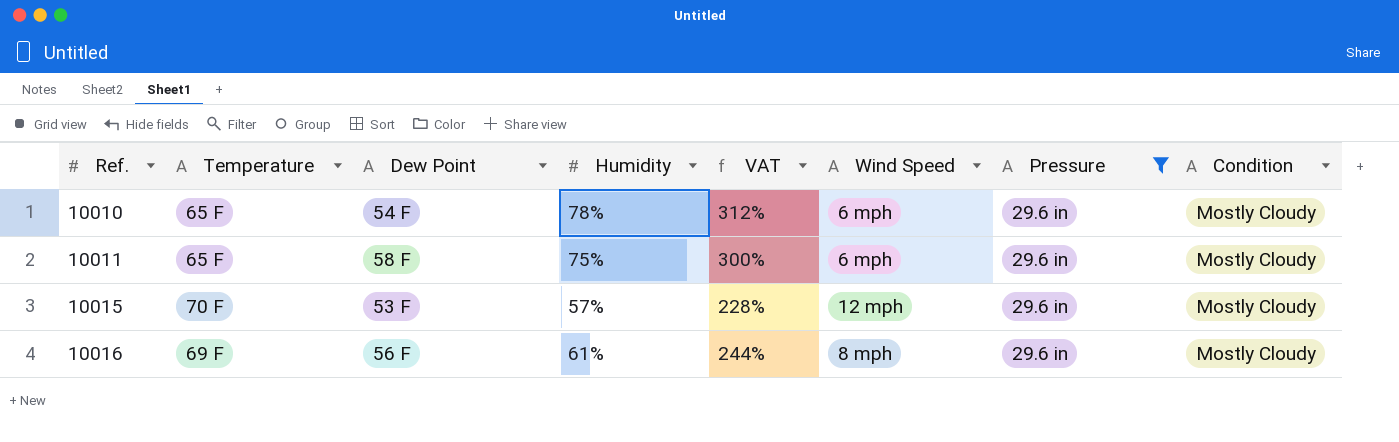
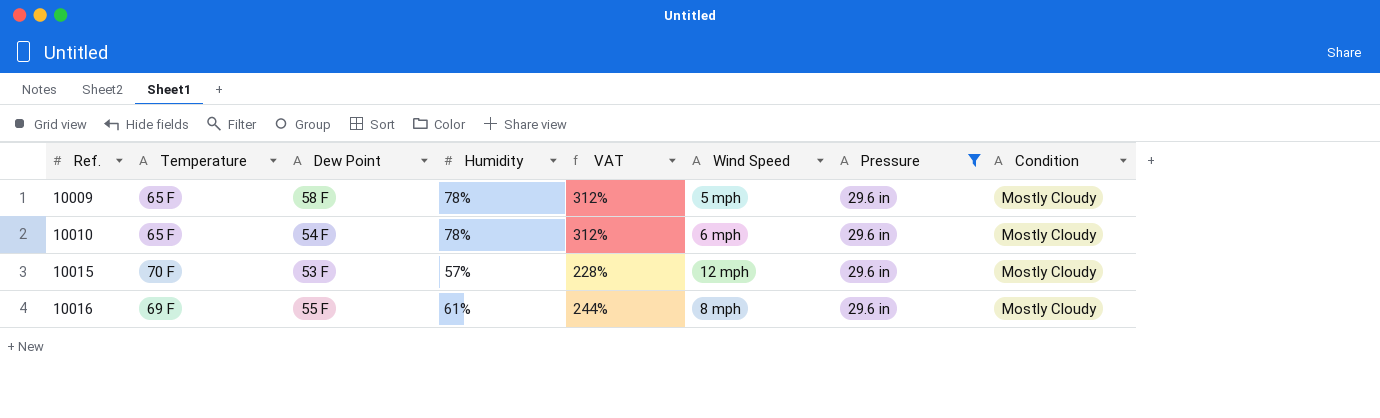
row 10011: 65 F | 58 F | 75% | 300% | 6 mph | 29.6 in | Mostly Cloudy -> none
row 10009: none -> 65 F | 58 F | 78% | 312% | 5 mph | 29.6 in | Mostly Cloudy
10016 | Dew Point: 56 F -> 55 F

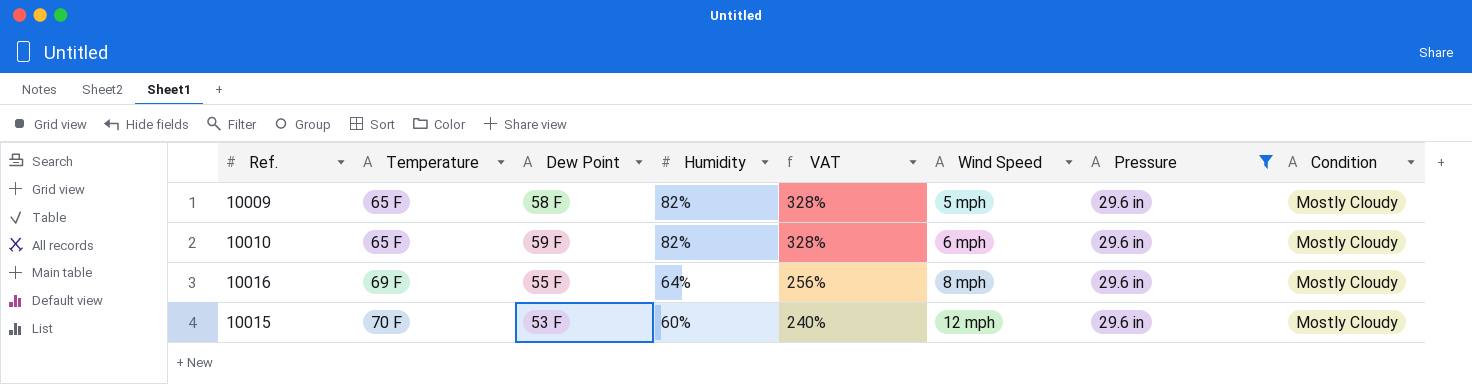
row order: Ref. ascending -> Temperature ascending
10009 | Humidity: 78% -> 82%
10009 | VAT: 312% -> 328%
10010 | Dew Point: 54 F -> 59 F
10010 | Humidity: 78% -> 82%
10010 | VAT: 312% -> 328%
10016 | Humidity: 61% -> 64%
10016 | VAT: 244% -> 256%
10015 | Humidity: 57% -> 60%
10015 | VAT: 228% -> 240%

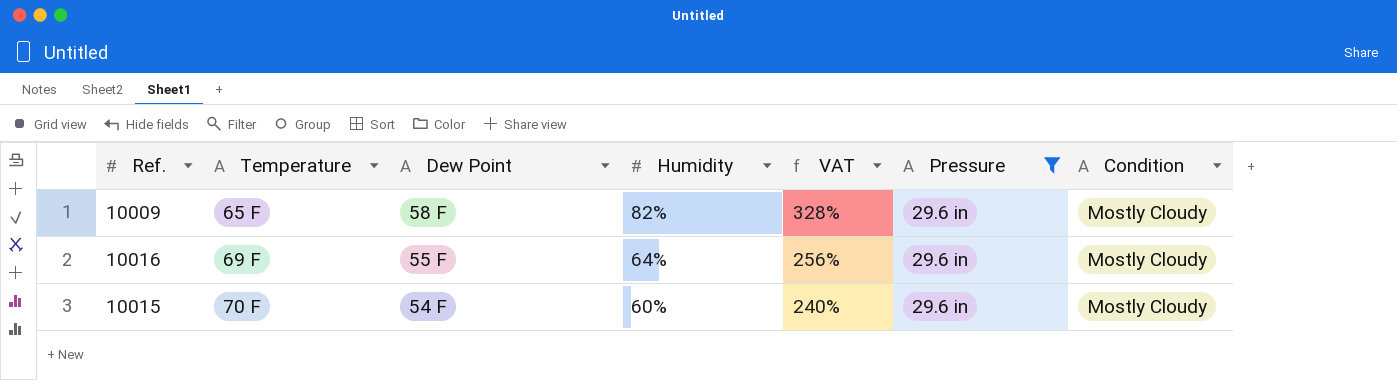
column Wind Speed | position: 6 -> none
row 10010: 65 F | 59 F | 82% | 328% | 6 mph | 29.6 in | Mostly Cloudy -> none
10015 | Dew Point: 53 F -> 54 F

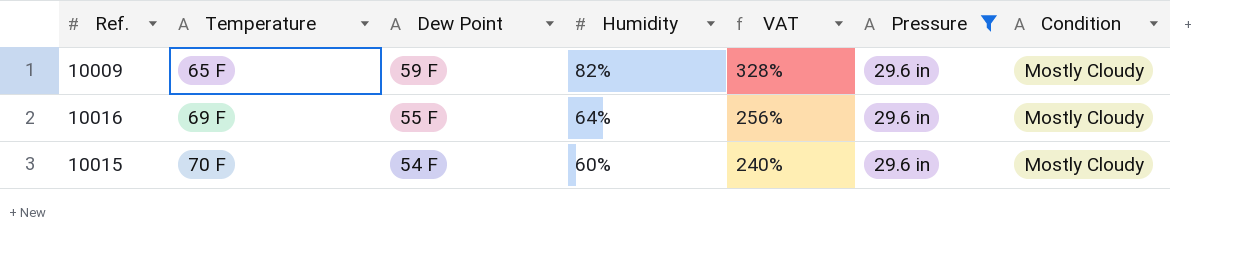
10009 | Dew Point: 58 F -> 59 F

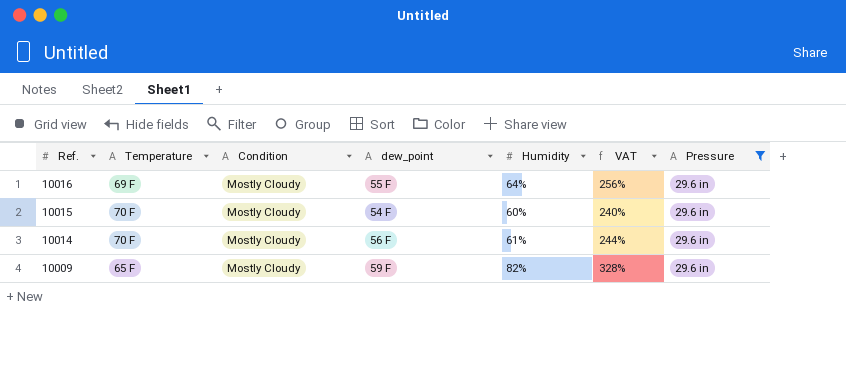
row order: Temperature ascending -> Ref. descending
column Condition | position: 7 -> 3
column name: Dew Point -> dew_point
row 10014: none -> 70 F | Mostly Cloudy | 56 F | 61% | 244% | 29.6 in

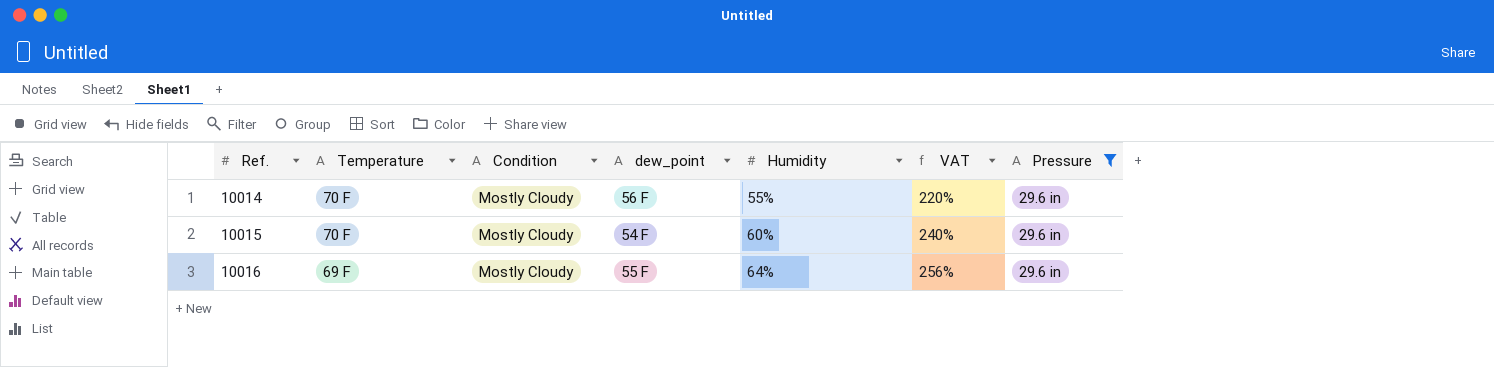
row order: Ref. descending -> Ref. ascending
row 10009: 65 F | Mostly Cloudy | 59 F | 82% | 328% | 29.6 in -> none
10014 | Humidity: 61% -> 55%
10014 | VAT: 244% -> 220%

